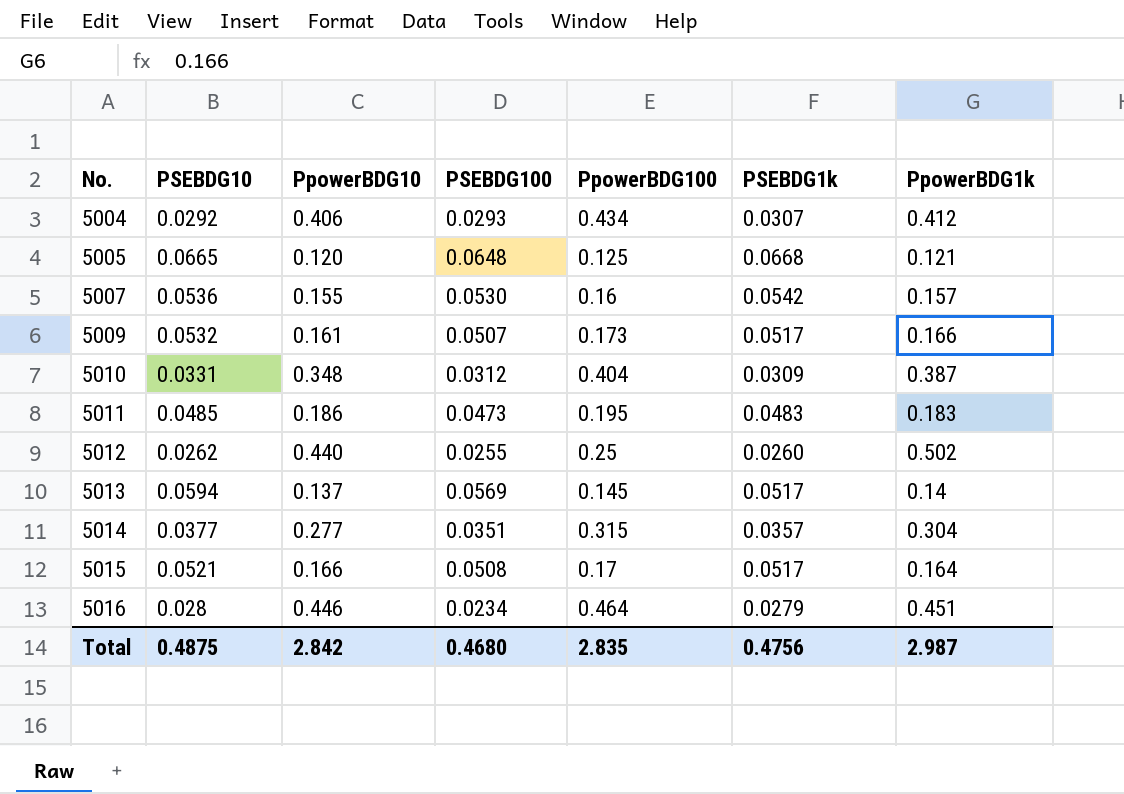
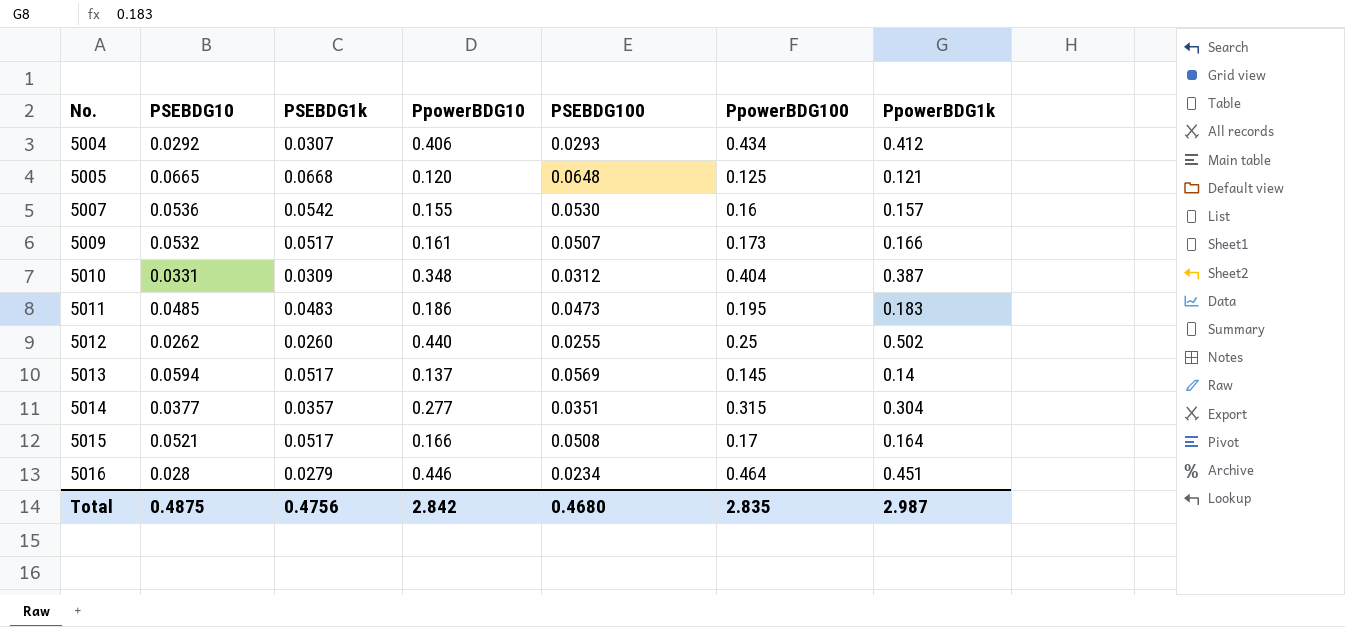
column PSEBDG1k | position: 6 -> 3

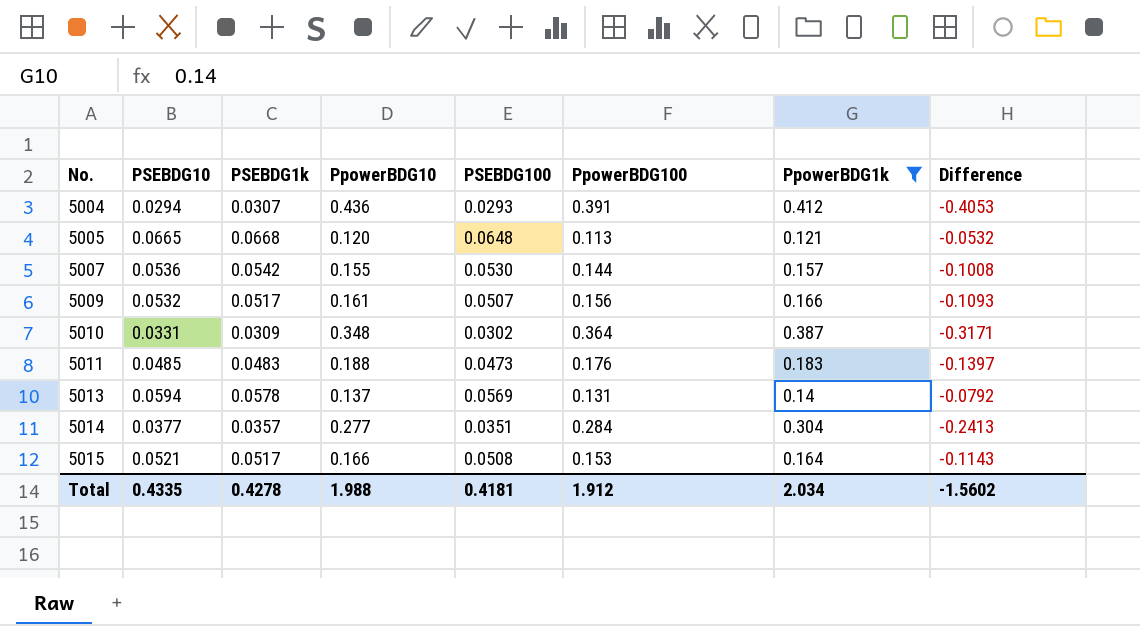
filter: none -> PpowerBDG1k <= 0.412
column Difference | formula: none -> [PSEBDG1k] - [PpowerBDG10]
5004 | PSEBDG10: 0.0292 -> 0.0294
5004 | PpowerBDG10: 0.406 -> 0.436
5004 | PpowerBDG100: 0.434 -> 0.391
5005 | PpowerBDG100: 0.125 -> 0.113
5007 | PpowerBDG100: 0.16 -> 0.144
5009 | PpowerBDG100: 0.173 -> 0.156
5010 | PSEBDG100: 0.0312 -> 0.0302
5010 | PpowerBDG100: 0.404 -> 0.364
5011 | PpowerBDG10: 0.186 -> 0.188
5011 | PpowerBDG100: 0.195 -> 0.176
5013 | PSEBDG1k: 0.0517 -> 0.0578
5013 | PpowerBDG100: 0.145 -> 0.131
5014 | PpowerBDG100: 0.315 -> 0.284
5015 | PpowerBDG100: 0.17 -> 0.153
Total | PSEBDG10: 0.4875 -> 0.4335
Total | PSEBDG1k: 0.4756 -> 0.4278
Total | PpowerBDG10: 2.842 -> 1.988
Total | PSEBDG100: 0.4680 -> 0.4181
Total | PpowerBDG100: 2.835 -> 1.912
Total | PpowerBDG1k: 2.987 -> 2.034

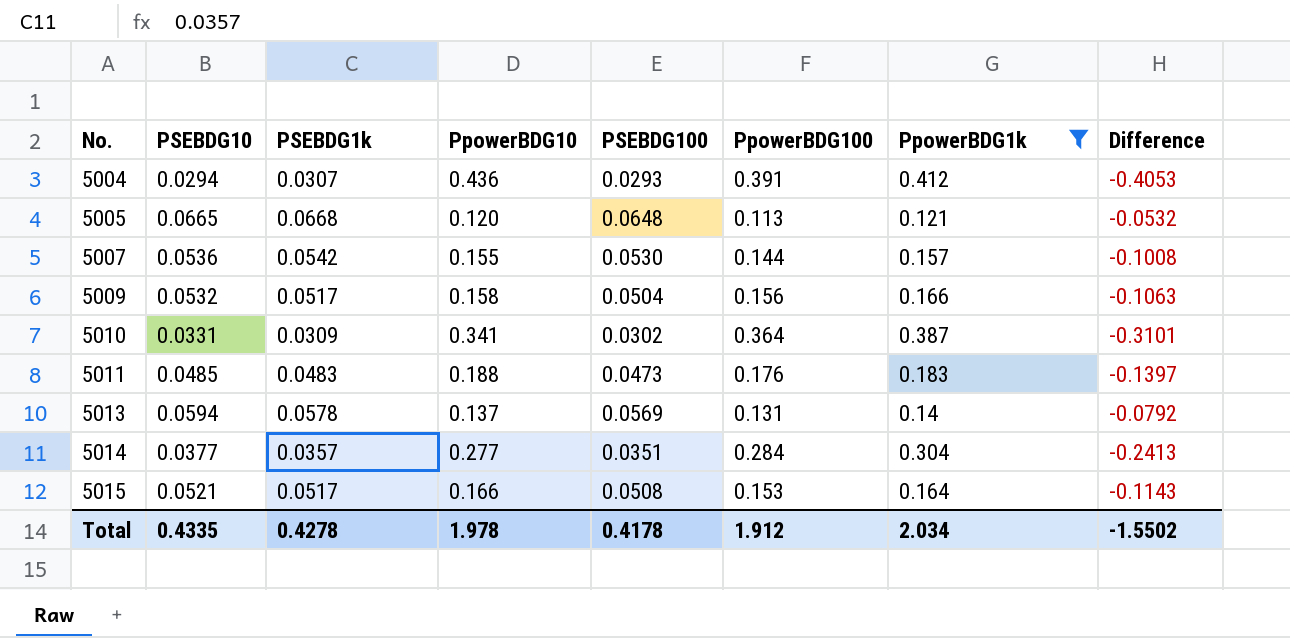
5009 | PpowerBDG10: 0.161 -> 0.158
5009 | PSEBDG100: 0.0507 -> 0.0504
5009 | Difference: -0.1093 -> -0.1063
5010 | PpowerBDG10: 0.348 -> 0.341
5010 | Difference: -0.3171 -> -0.3101
Total | PpowerBDG10: 1.988 -> 1.978
Total | PSEBDG100: 0.4181 -> 0.4178
Total | Difference: -1.5602 -> -1.5502

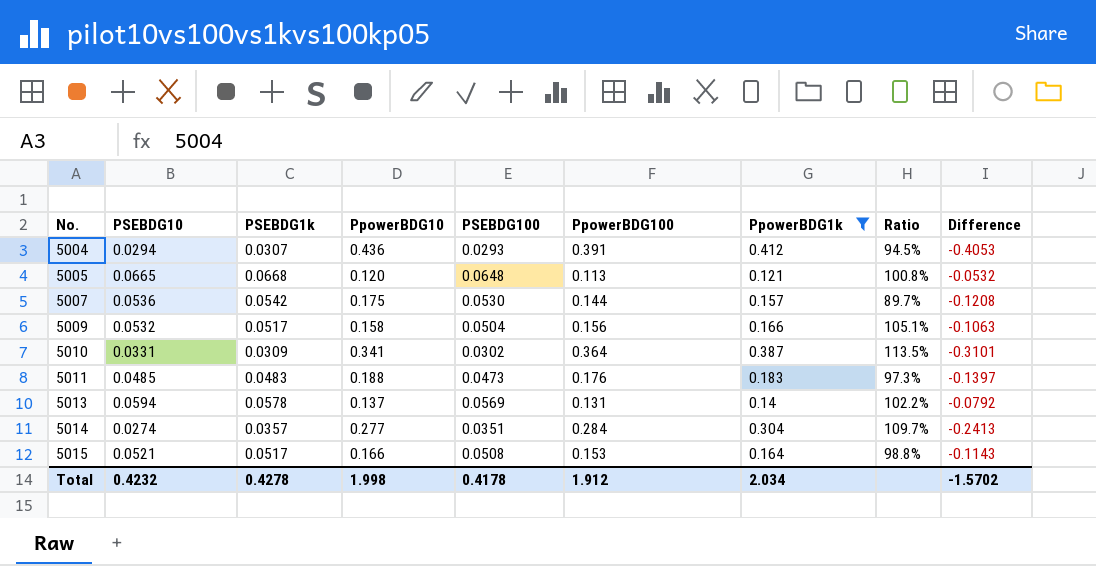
column Ratio | formula: none -> [PpowerBDG1k] / [PpowerBDG10]
5007 | PpowerBDG10: 0.155 -> 0.175
5007 | Difference: -0.1008 -> -0.1208
5014 | PSEBDG10: 0.0377 -> 0.0274
Total | PSEBDG10: 0.4335 -> 0.4232
Total | PpowerBDG10: 1.978 -> 1.998
Total | Difference: -1.5502 -> -1.5702

